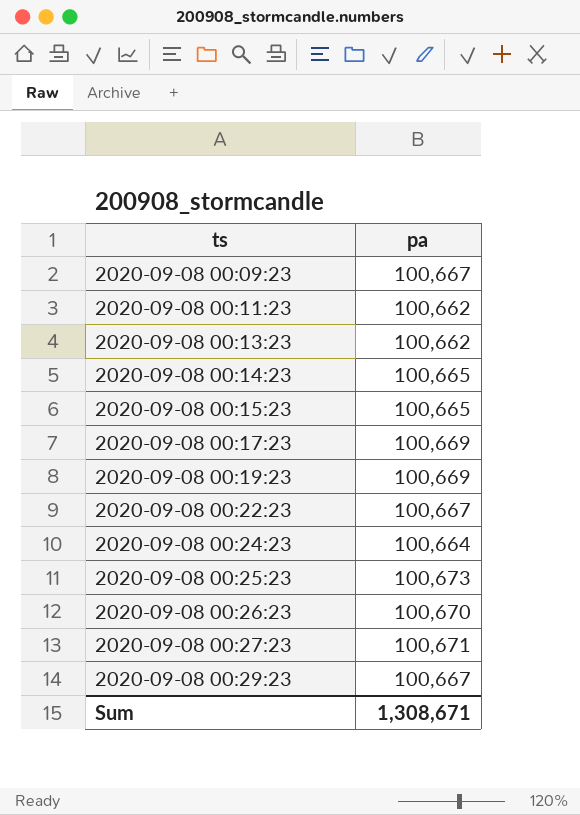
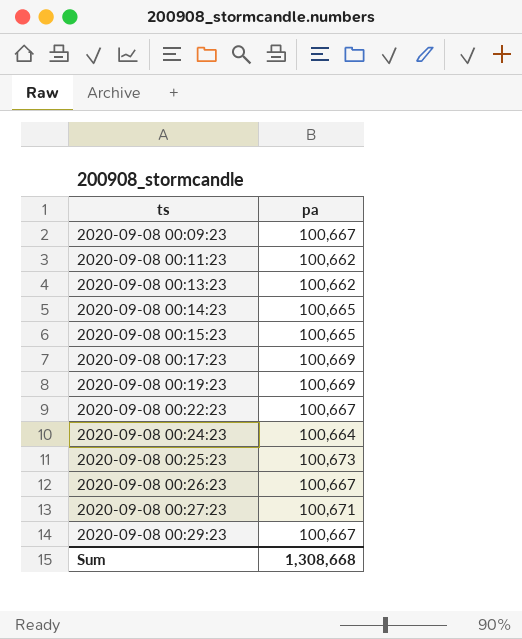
2020-09-08 00:26:23 | pa: 100,670 -> 100,667
Sum | pa: 1,308,671 -> 1,308,668

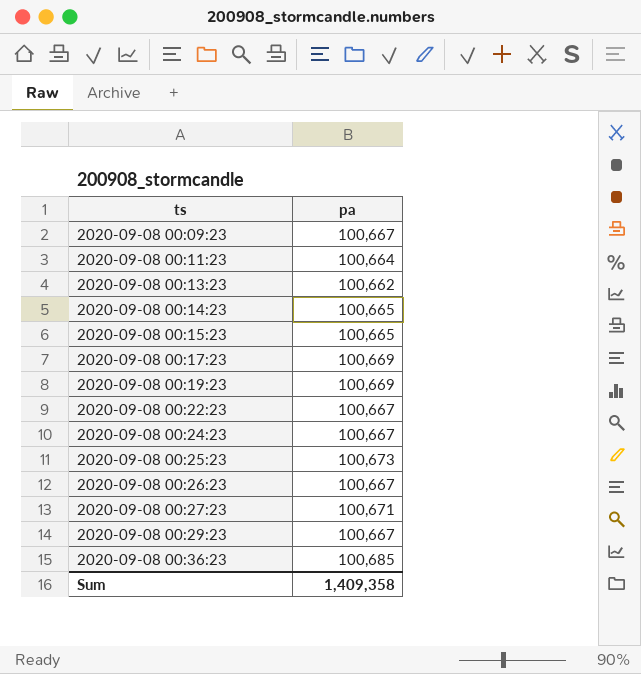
2020-09-08 00:11:23 | pa: 100,662 -> 100,664
2020-09-08 00:24:23 | pa: 100,664 -> 100,667
row 2020-09-08 00:36:23: none -> 100,685
Sum | pa: 1,308,668 -> 1,409,358

